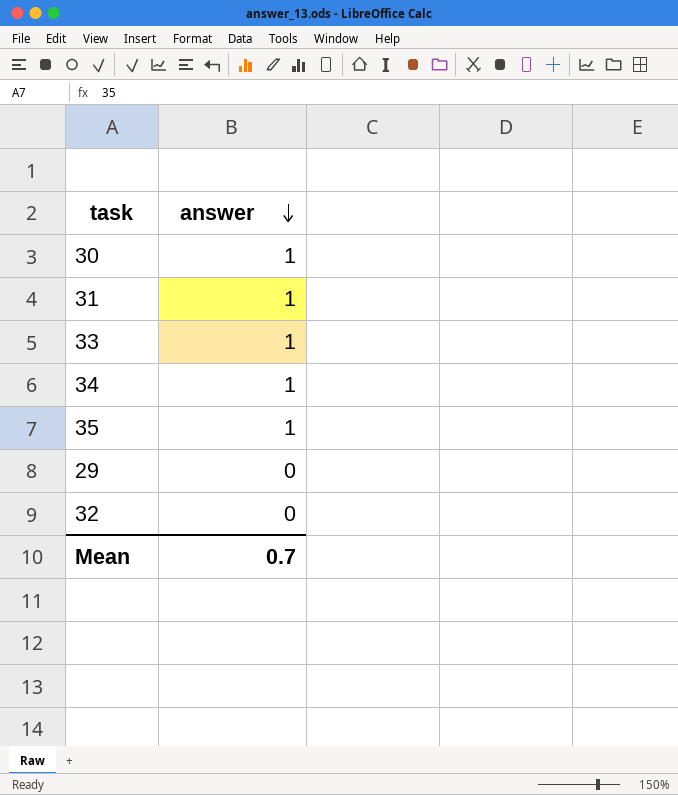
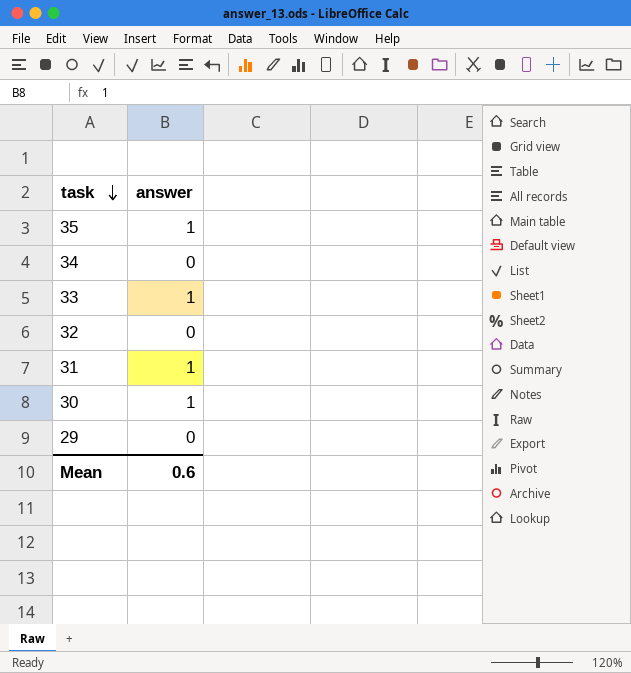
row order: answer descending -> task descending
34 | answer: 1 -> 0
Mean | answer: 0.7 -> 0.6

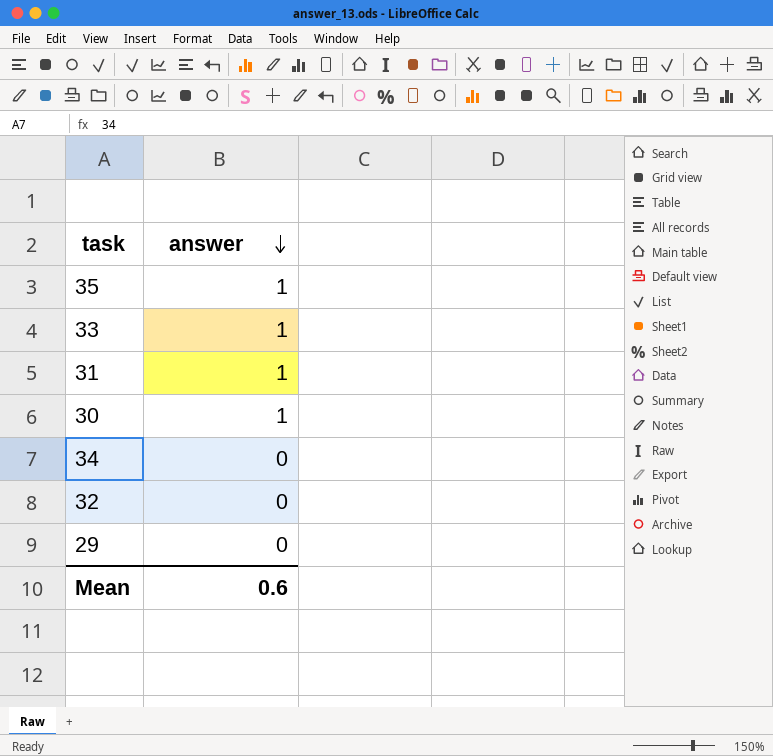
row order: task descending -> answer descending

